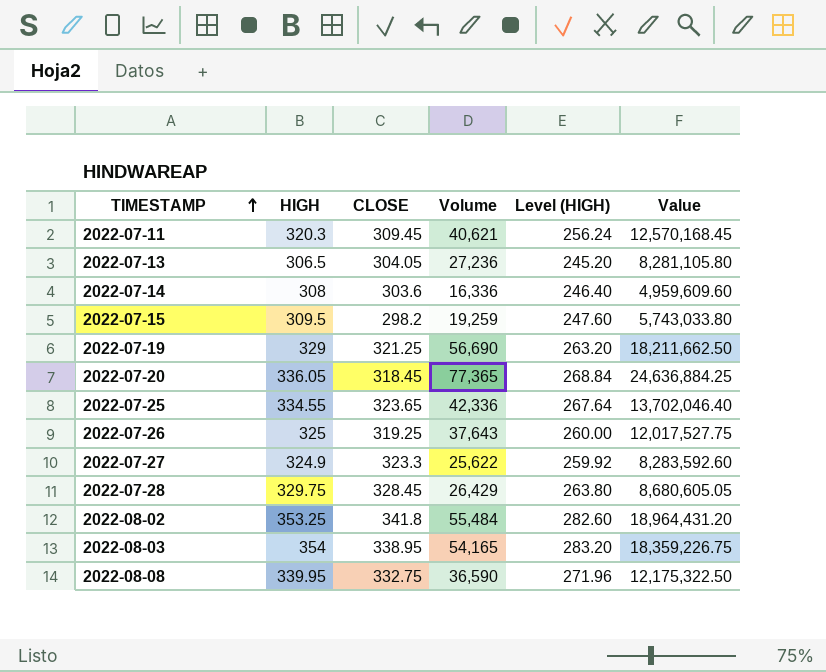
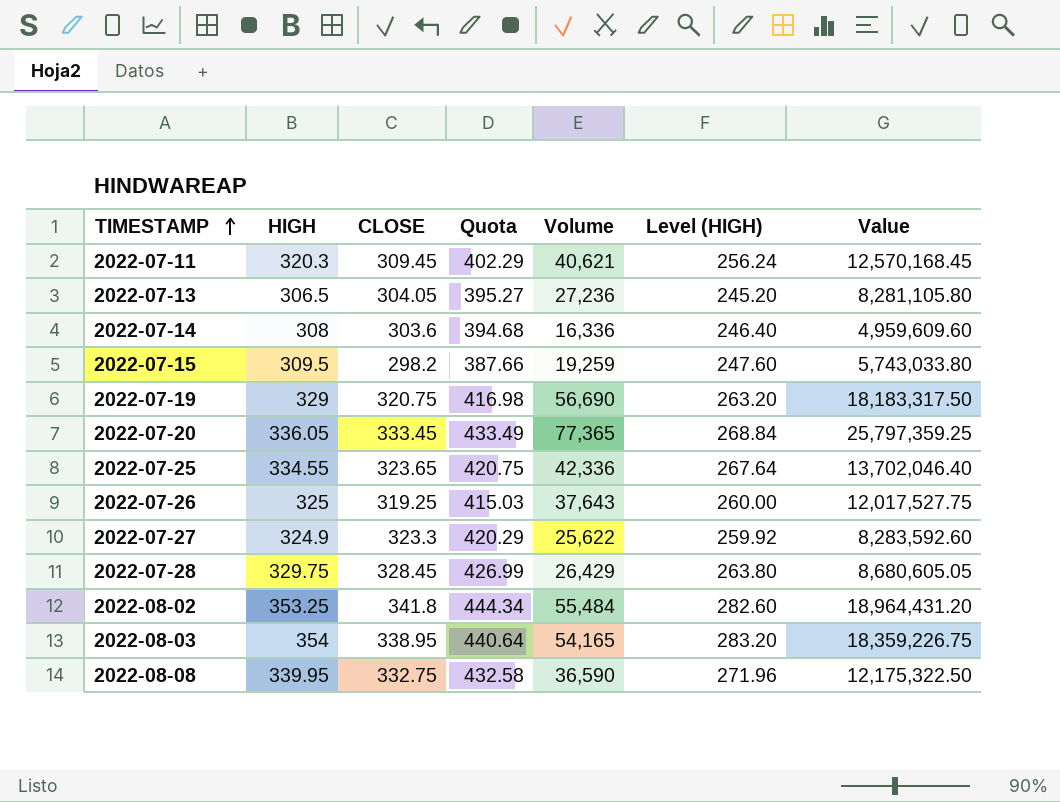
column Quota | formula: none -> [CLOSE] * 1.3
2022-07-19 | CLOSE: 321.25 -> 320.75
2022-07-19 | Value: 18,211,662.50 -> 18,183,317.50
2022-07-20 | CLOSE: 318.45 -> 333.45
2022-07-20 | Value: 24,636,884.25 -> 25,797,359.25

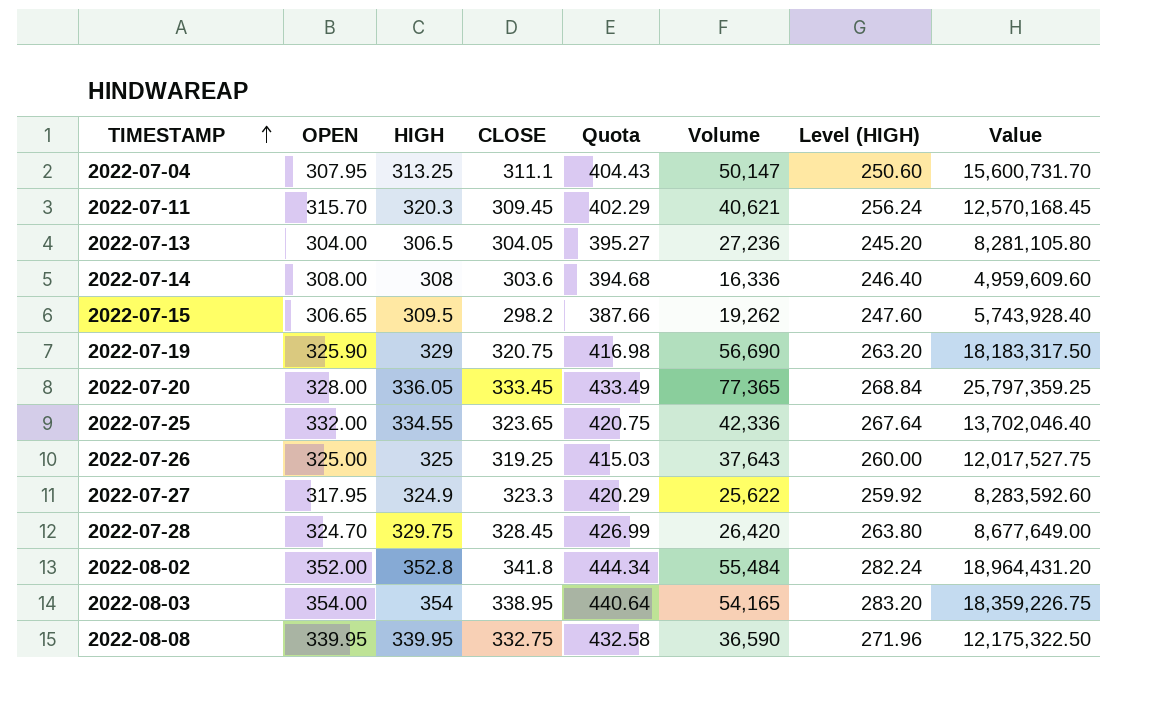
column OPEN | position: none -> 2
row 2022-07-04: none -> 307.95 | 313.25 | 311.1 | 404.43 | 50,147 | 250.60 | 15,600,731.70
2022-07-15 | Volume: 19,259 -> 19,262
2022-07-15 | Value: 5,743,033.80 -> 5,743,928.40
2022-07-28 | Volume: 26,429 -> 26,420
2022-07-28 | Value: 8,680,605.05 -> 8,677,649.00
2022-08-02 | HIGH: 353.25 -> 352.8
2022-08-02 | Level (HIGH): 282.60 -> 282.24

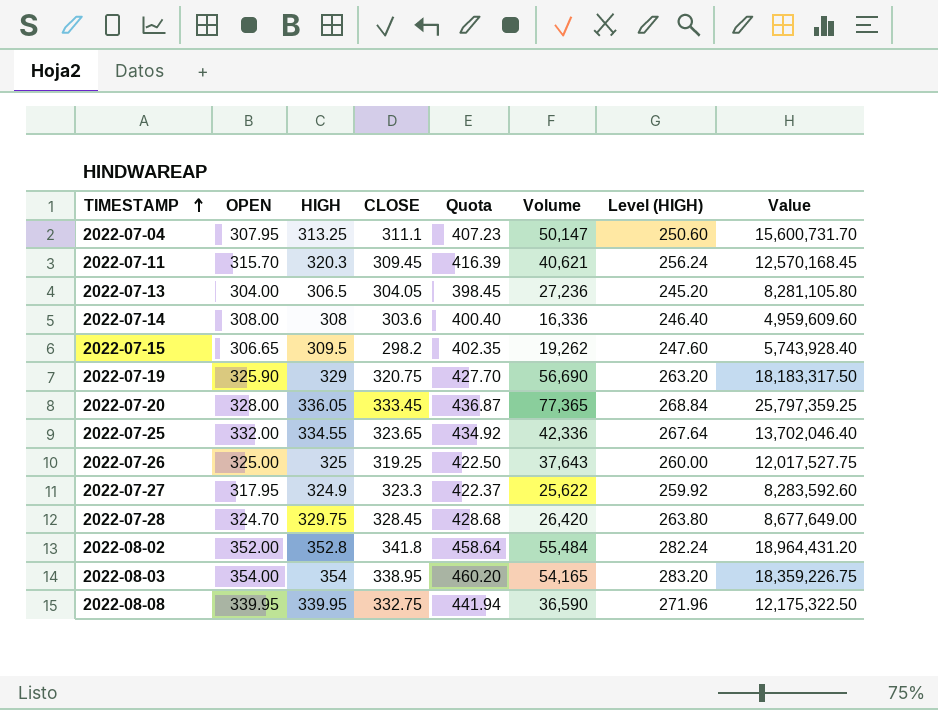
column Quota | formula: [CLOSE] * 1.3 -> [HIGH] * 1.3

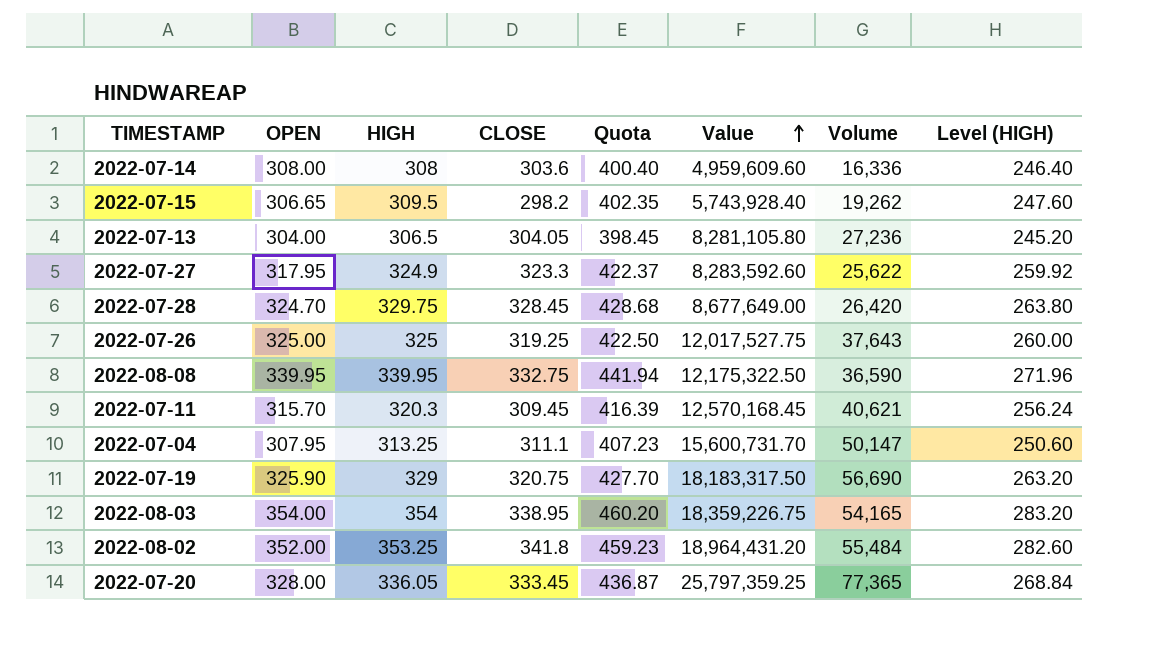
row order: TIMESTAMP ascending -> Value ascending
column Value | position: 8 -> 6
row 2022-07-25: 332.00 | 334.55 | 323.65 | 434.92 | 42,336 | 267.64 | 13,702,046.40 -> none
2022-08-02 | HIGH: 352.8 -> 353.25
2022-08-02 | Quota: 458.64 -> 459.23
2022-08-02 | Level (HIGH): 282.24 -> 282.60

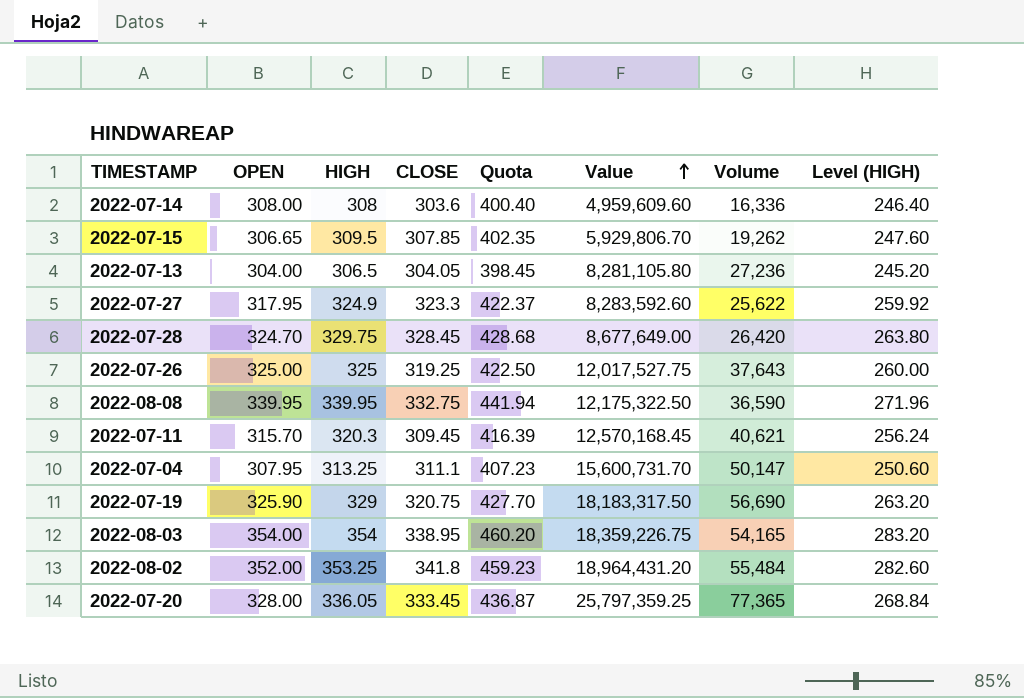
2022-07-15 | CLOSE: 298.2 -> 307.85
2022-07-15 | Value: 5,743,928.40 -> 5,929,806.70

